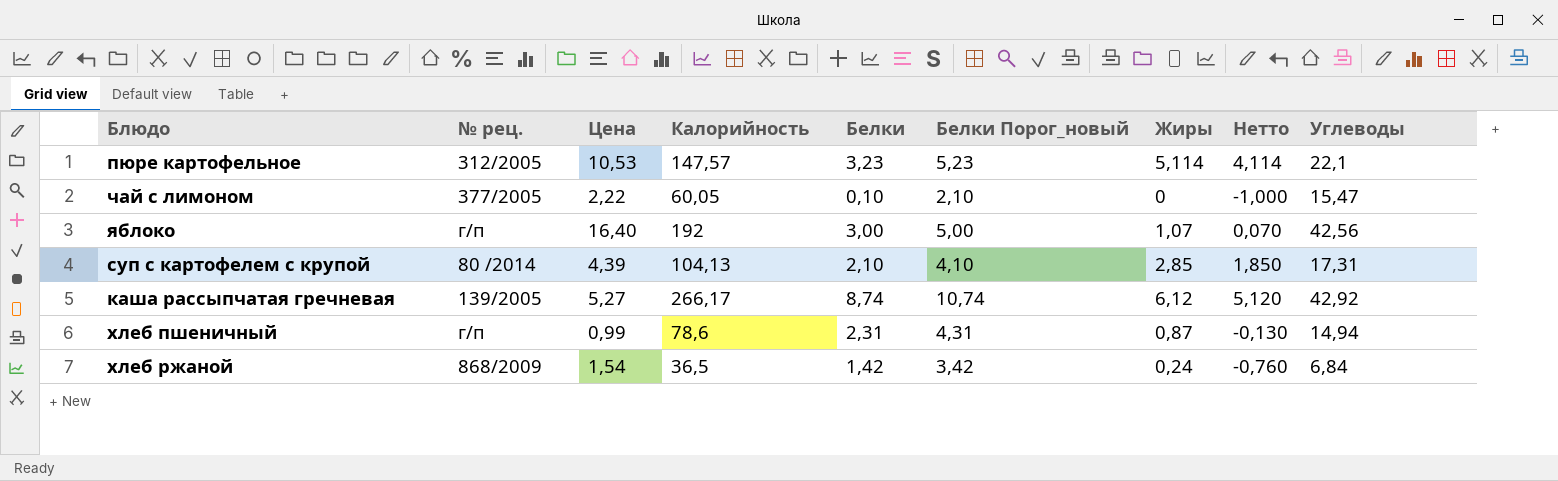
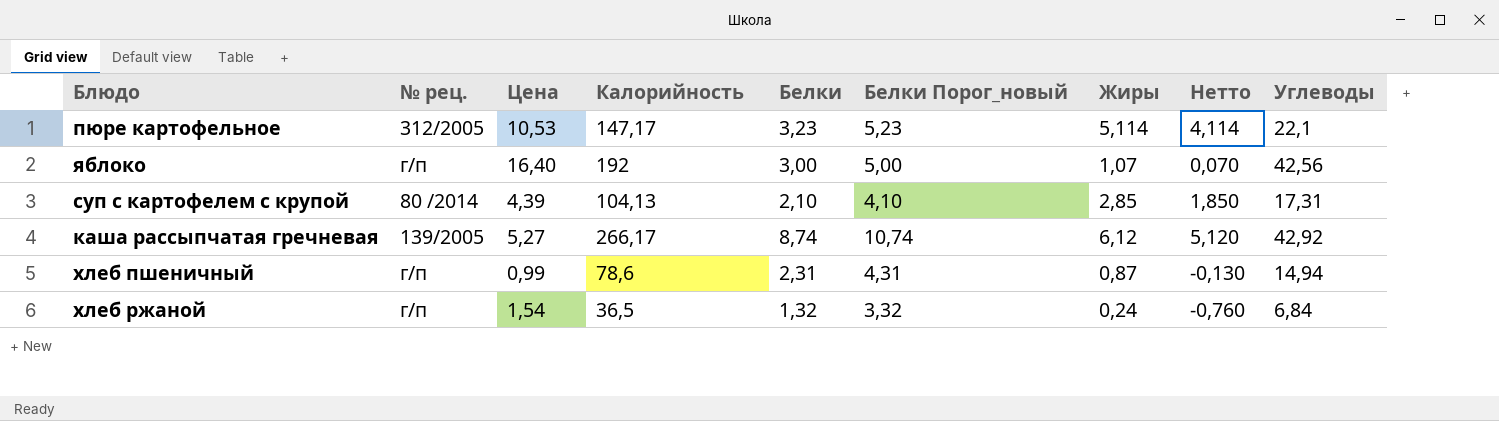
row чай с лимоном: 377/2005 | 2,22 | 60,05 | 0,10 | 2,10 | 0 | -1,000 | 15,47 -> none
пюре картофельное | Калорийность: 147,57 -> 147,17
хлеб ржаной | № рец.: 868/2009 -> г/п
хлеб ржаной | Белки: 1,42 -> 1,32
хлеб ржаной | Белки Порог_новый: 3,42 -> 3,32

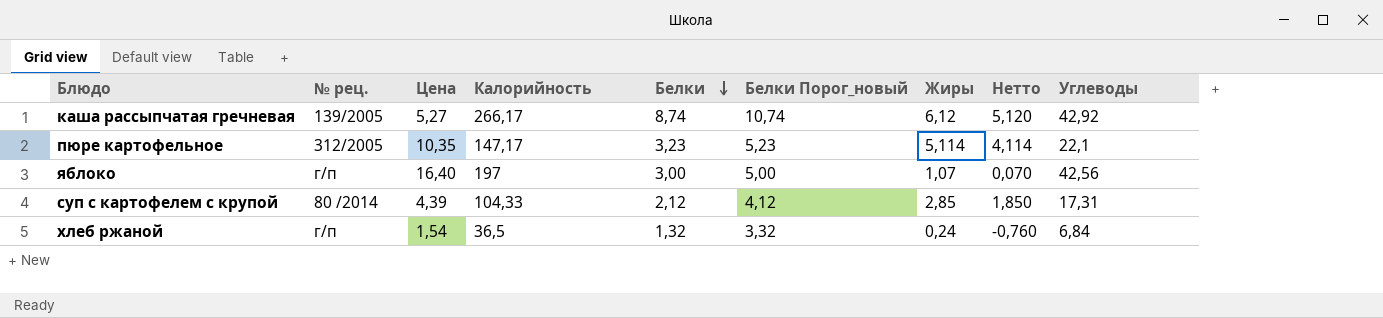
row order: none -> Белки descending
row хлеб пшеничный: г/п | 0,99 | 78,6 | 2,31 | 4,31 | 0,87 | -0,130 | 14,94 -> none
пюре картофельное | Цена: 10,53 -> 10,35
яблоко | Калорийность: 192 -> 197
суп с картофелем с крупой | Калорийность: 104,13 -> 104,33
суп с картофелем с крупой | Белки: 2,10 -> 2,12
суп с картофелем с крупой | Белки Порог_новый: 4,10 -> 4,12

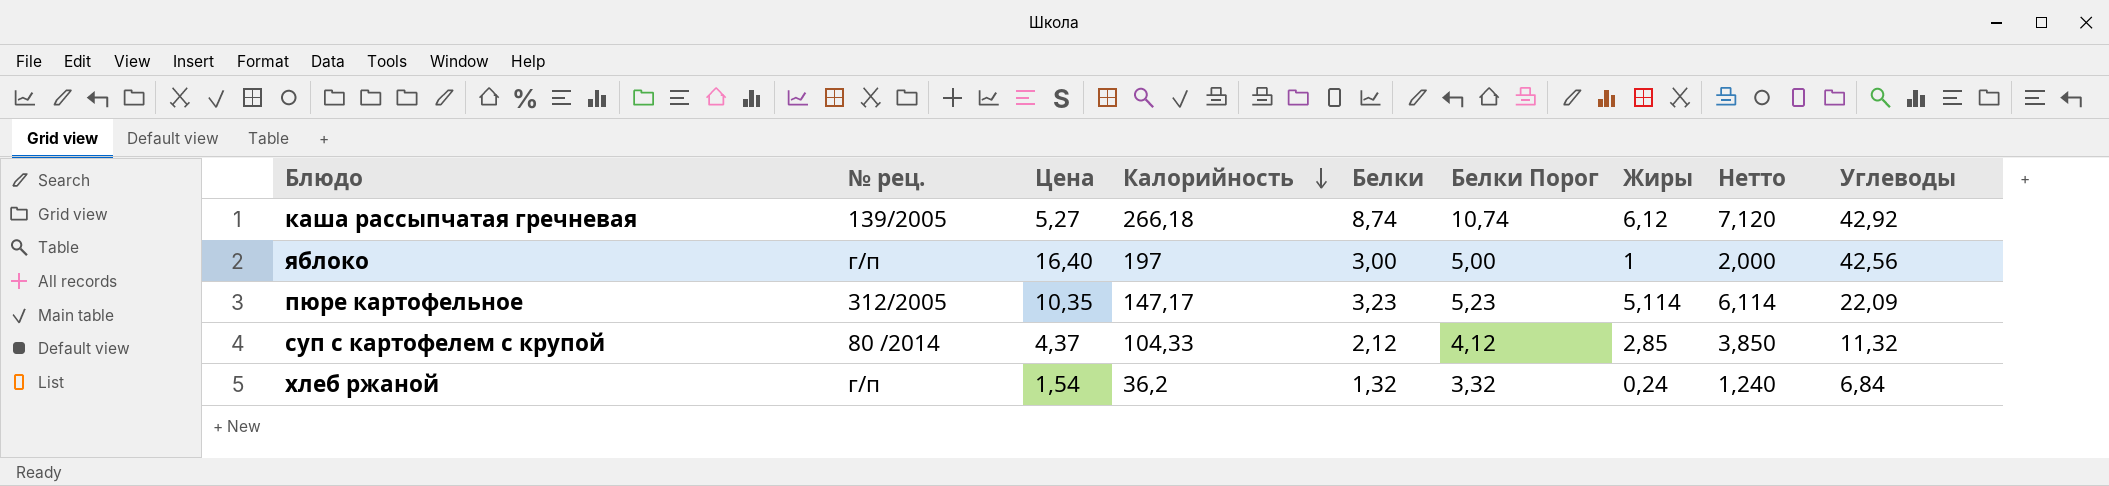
row order: Белки descending -> Калорийность descending
column name: Белки Порог_новый -> Белки Порог
column Нетто | formula: [Жиры] - 1 -> [Жиры] + 1
каша рассыпчатая гречневая | Калорийность: 266,17 -> 266,18
яблоко | Жиры: 1,07 -> 1
пюре картофельное | Углеводы: 22,1 -> 22,09
суп с картофелем с крупой | Цена: 4,39 -> 4,37
суп с картофелем с крупой | Углеводы: 17,31 -> 11,32
хлеб ржаной | Калорийность: 36,5 -> 36,2

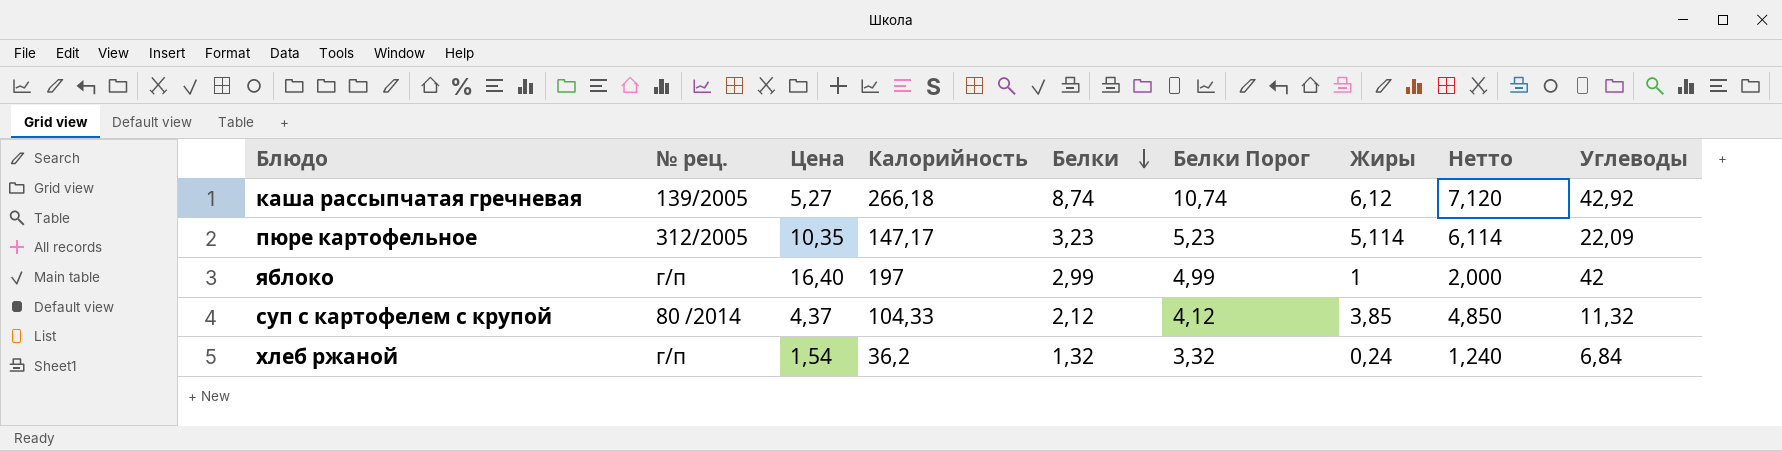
row order: Калорийность descending -> Белки descending
яблоко | Белки: 3,00 -> 2,99
яблоко | Белки Порог: 5,00 -> 4,99
яблоко | Углеводы: 42,56 -> 42
суп с картофелем с крупой | Жиры: 2,85 -> 3,85
суп с картофелем с крупой | Нетто: 3,850 -> 4,850

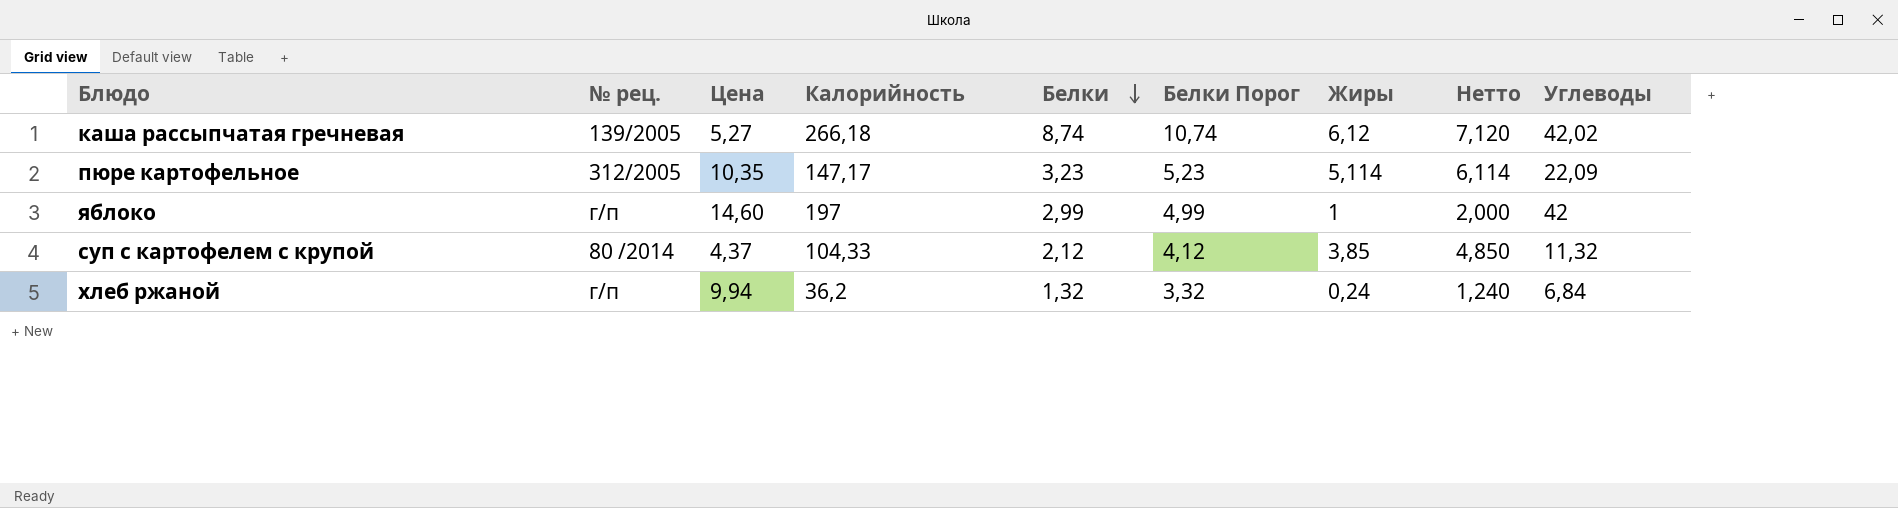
каша рассыпчатая гречневая | Углеводы: 42,92 -> 42,02
яблоко | Цена: 16,40 -> 14,60
хлеб ржаной | Цена: 1,54 -> 9,94

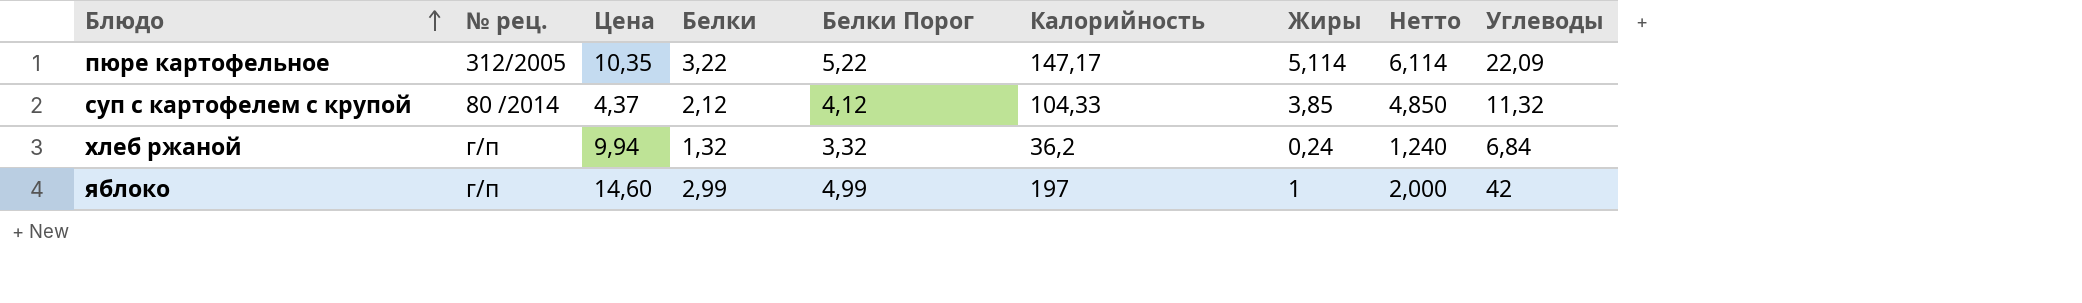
row order: Белки descending -> Блюдо ascending
column Калорийность | position: 4 -> 6
row каша рассыпчатая гречневая: 139/2005 | 5,27 | 266,18 | 8,74 | 10,74 | 6,12 | 7,120 | 42,02 -> none
пюре картофельное | Белки: 3,23 -> 3,22
пюре картофельное | Белки Порог: 5,23 -> 5,22

